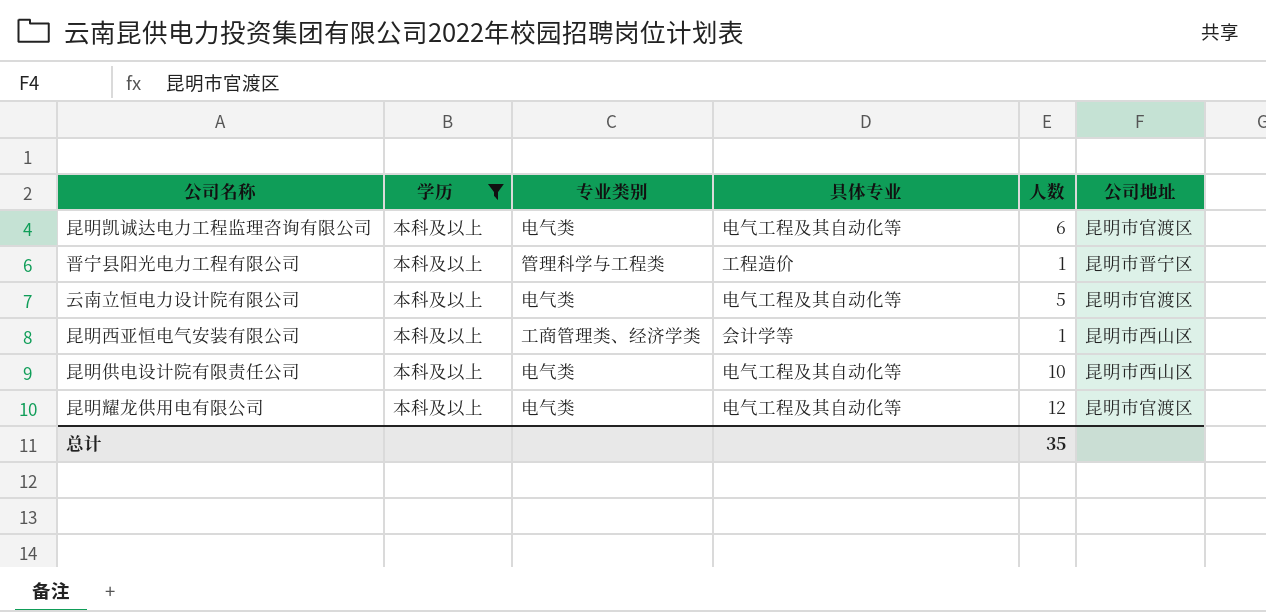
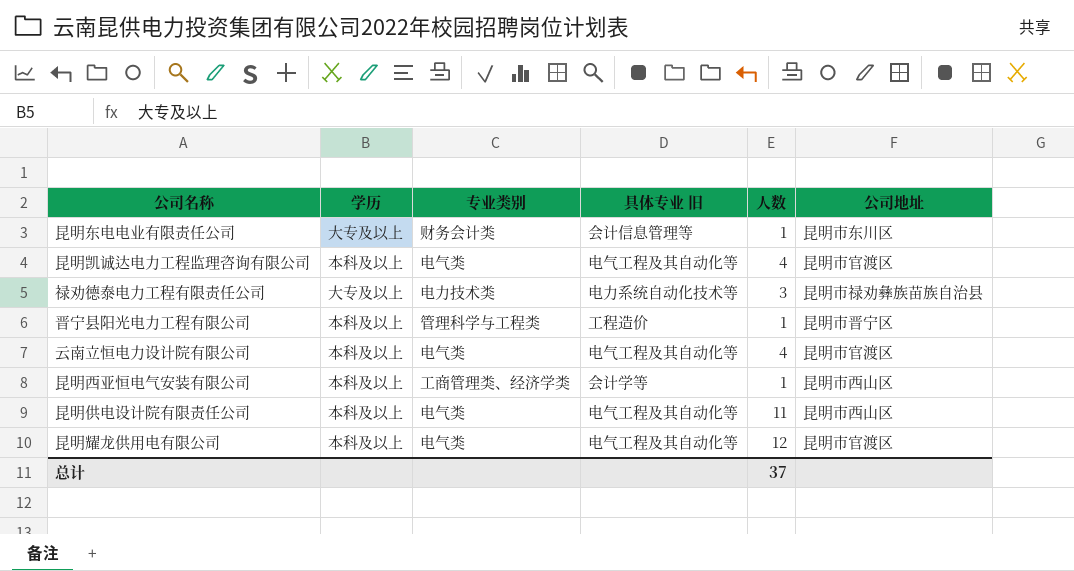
filter: 学历 = 本科及以上 -> none
column name: 具体专业 -> 具体专业 旧
昆明凯诚达电力工程监理咨询有限公司 | 人数: 6 -> 4
云南立恒电力设计院有限公司 | 人数: 5 -> 4
昆明供电设计院有限责任公司 | 人数: 10 -> 11
总计 | 人数: 35 -> 37

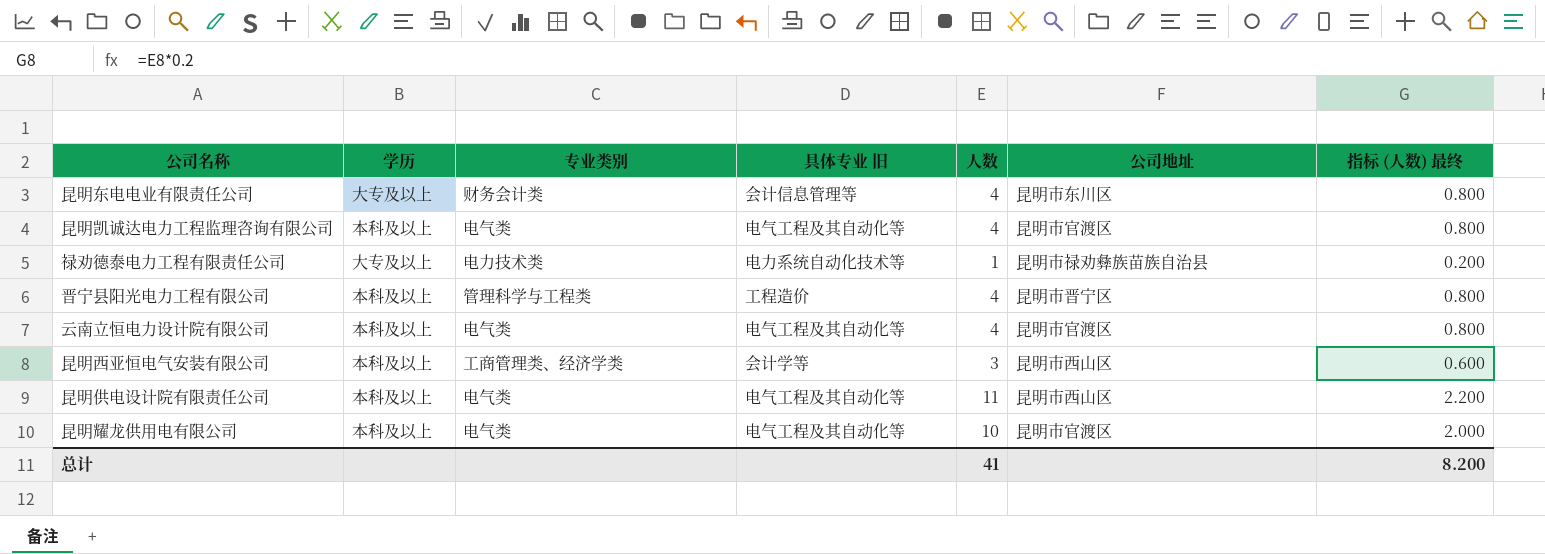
column 指标 (人数) 最终 | formula: none -> [人数] * 0.2
昆明东电电业有限责任公司 | 人数: 1 -> 4
禄劝德泰电力工程有限责任公司 | 人数: 3 -> 1
晋宁县阳光电力工程有限公司 | 人数: 1 -> 4
昆明西亚恒电气安装有限公司 | 人数: 1 -> 3
昆明耀龙供用电有限公司 | 人数: 12 -> 10
总计 | 人数: 37 -> 41

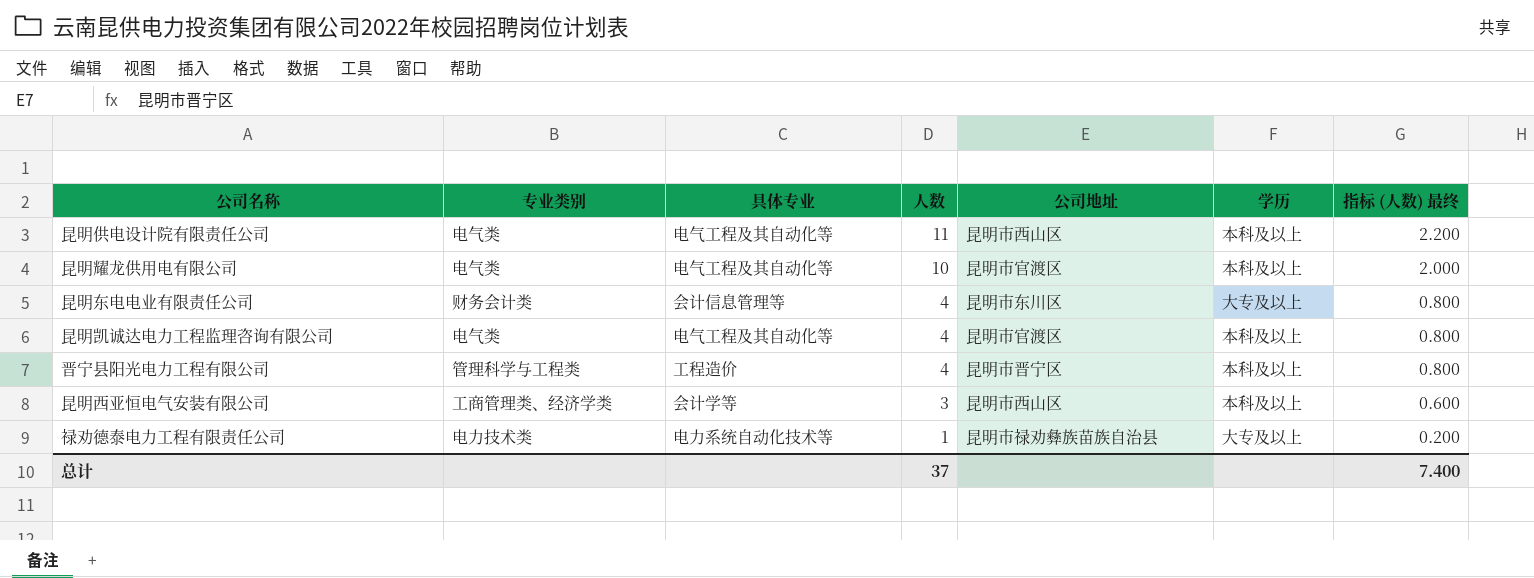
row order: none -> 人数 descending
column name: 具体专业 旧 -> 具体专业
column 学历 | position: 2 -> 6
row 云南立恒电力设计院有限公司: 本科及以上 | 电气类 | 电气工程及其自动化等 | 4 | 昆明市官渡区 | 0.800 -> none
总计 | 人数: 41 -> 37
总计 | 指标 (人数) 最终: 8.200 -> 7.400

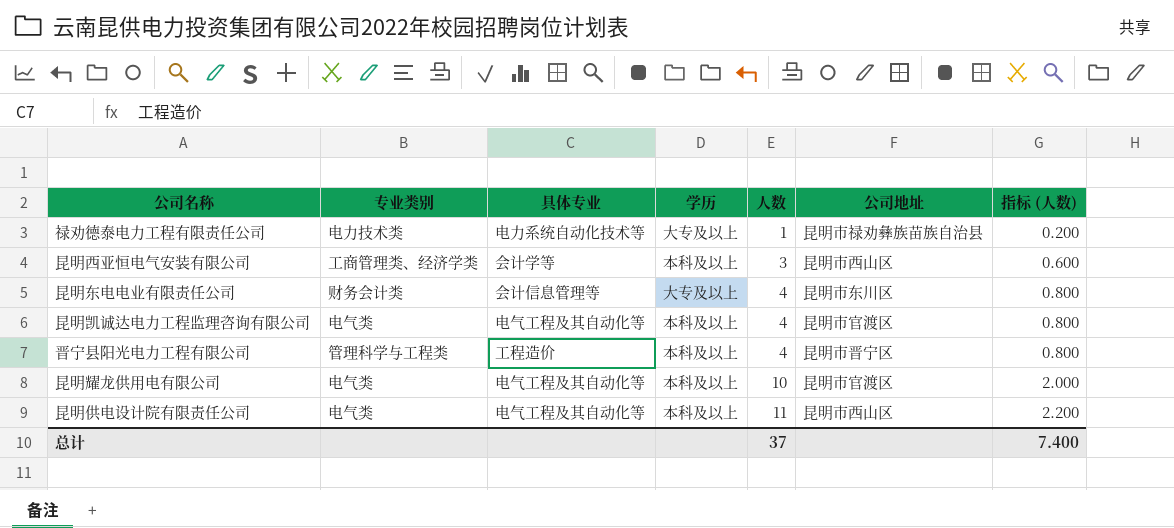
row order: 人数 descending -> 人数 ascending
column 学历 | position: 6 -> 4
column name: 指标 (人数) 最终 -> 指标 (人数)

